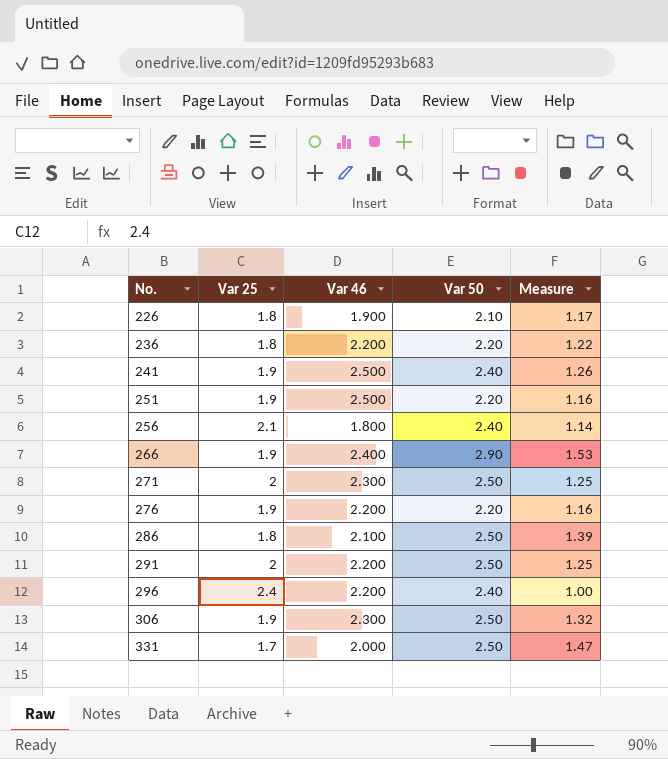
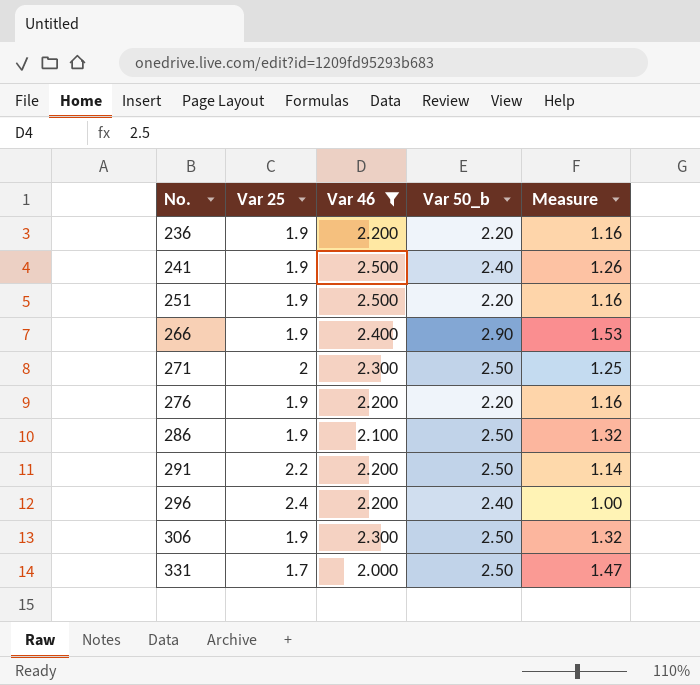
filter: none -> Var 46 >= 2.000
column name: Var 50 -> Var 50_b
236 | Var 25: 1.8 -> 1.9
236 | Measure: 1.22 -> 1.16
286 | Var 25: 1.8 -> 1.9
286 | Measure: 1.39 -> 1.32
291 | Var 25: 2 -> 2.2
291 | Measure: 1.25 -> 1.14

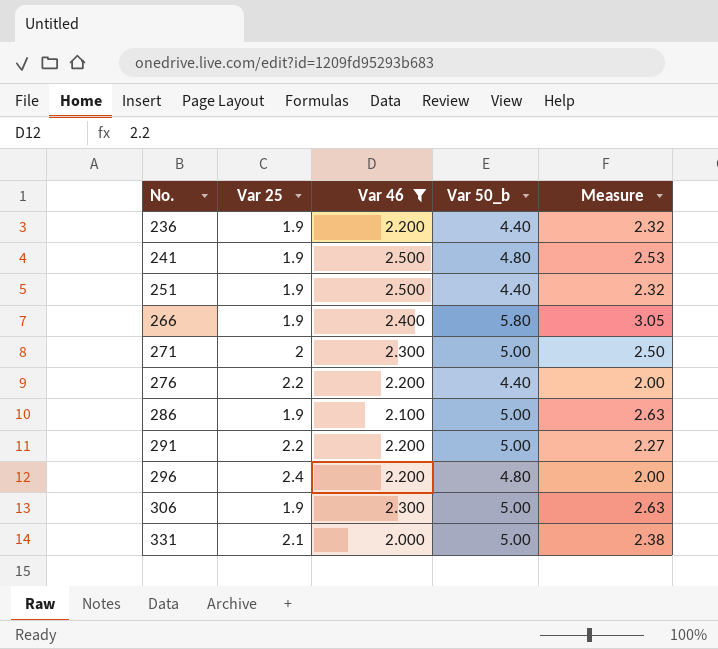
236 | Var 50_b: 2.20 -> 4.40
236 | Measure: 1.16 -> 2.32
241 | Var 50_b: 2.40 -> 4.80
241 | Measure: 1.26 -> 2.53
251 | Var 50_b: 2.20 -> 4.40
251 | Measure: 1.16 -> 2.32
266 | Var 50_b: 2.90 -> 5.80
266 | Measure: 1.53 -> 3.05
271 | Var 50_b: 2.50 -> 5.00
271 | Measure: 1.25 -> 2.50
276 | Var 25: 1.9 -> 2.2
276 | Var 50_b: 2.20 -> 4.40
276 | Measure: 1.16 -> 2.00
286 | Var 50_b: 2.50 -> 5.00
286 | Measure: 1.32 -> 2.63
291 | Var 50_b: 2.50 -> 5.00
291 | Measure: 1.14 -> 2.27
296 | Var 50_b: 2.40 -> 4.80
296 | Measure: 1.00 -> 2.00
306 | Var 50_b: 2.50 -> 5.00
306 | Measure: 1.32 -> 2.63
331 | Var 25: 1.7 -> 2.1
331 | Var 50_b: 2.50 -> 5.00
331 | Measure: 1.47 -> 2.38

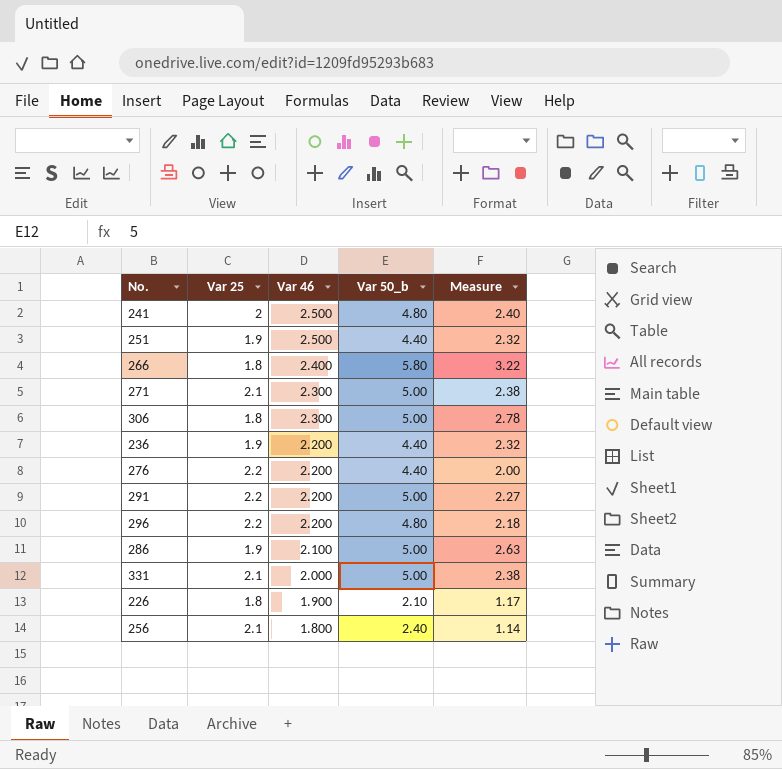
filter: Var 46 >= 2.000 -> none
row order: No. ascending -> Var 46 descending
241 | Var 25: 1.9 -> 2
241 | Measure: 2.53 -> 2.40
266 | Var 25: 1.9 -> 1.8
266 | Measure: 3.05 -> 3.22
271 | Var 25: 2 -> 2.1
271 | Measure: 2.50 -> 2.38
306 | Var 25: 1.9 -> 1.8
306 | Measure: 2.63 -> 2.78
296 | Var 25: 2.4 -> 2.2
296 | Measure: 2.00 -> 2.18

